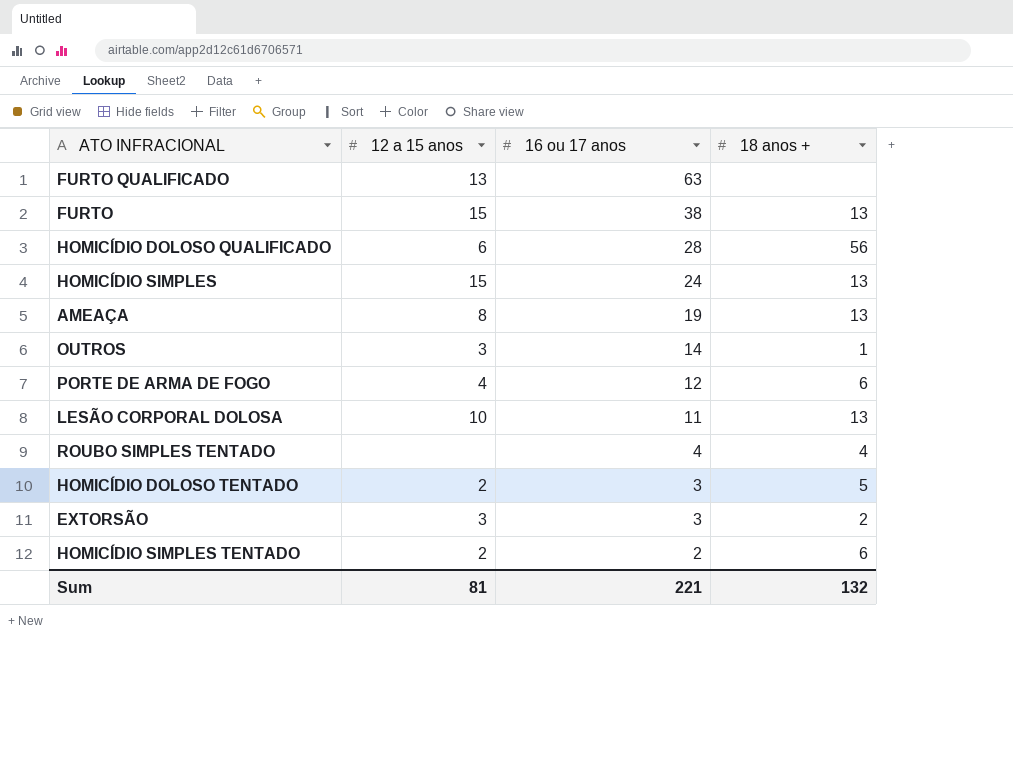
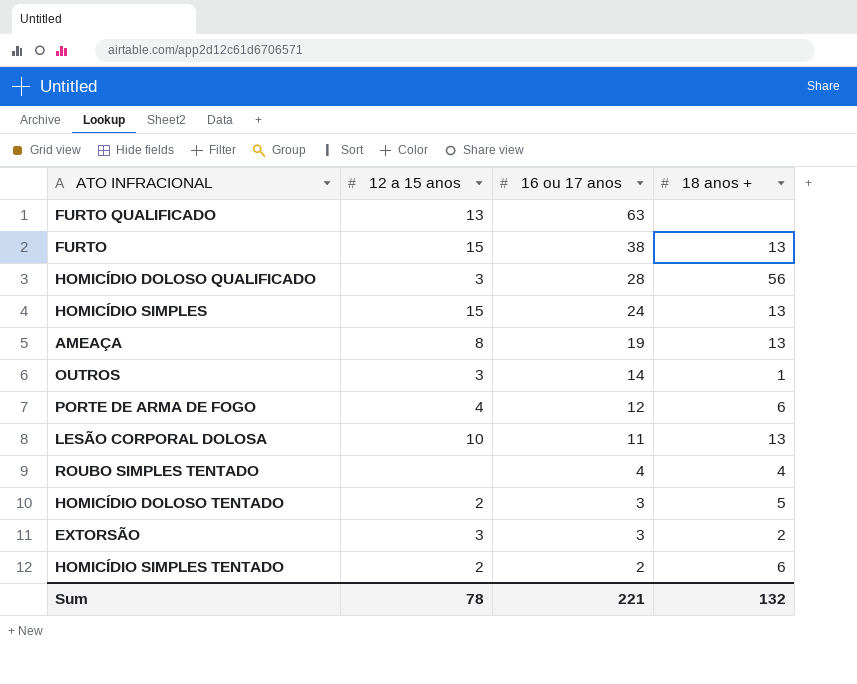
HOMICÍDIO DOLOSO QUALIFICADO | 12 a 15 anos: 6 -> 3
Sum | 12 a 15 anos: 81 -> 78

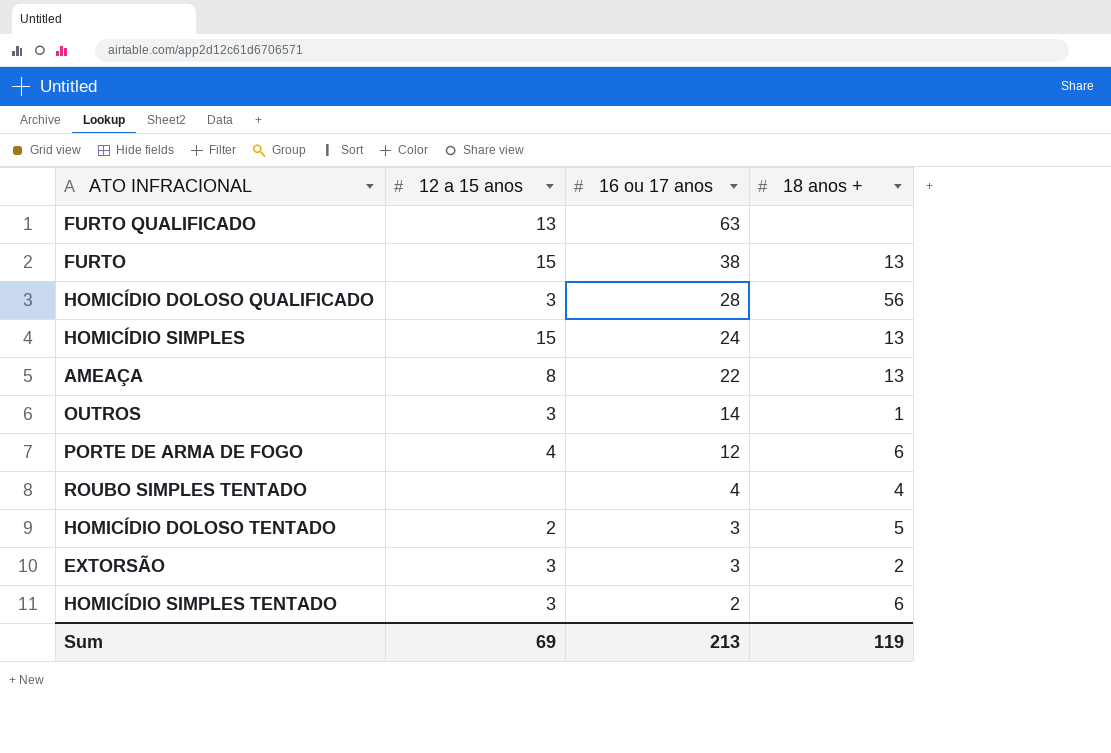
row LESÃO CORPORAL DOLOSA: 10 | 11 | 13 -> none
AMEAÇA | 16 ou 17 anos: 19 -> 22
HOMICÍDIO SIMPLES TENTADO | 12 a 15 anos: 2 -> 3
Sum | 12 a 15 anos: 78 -> 69
Sum | 16 ou 17 anos: 221 -> 213
Sum | 18 anos +: 132 -> 119

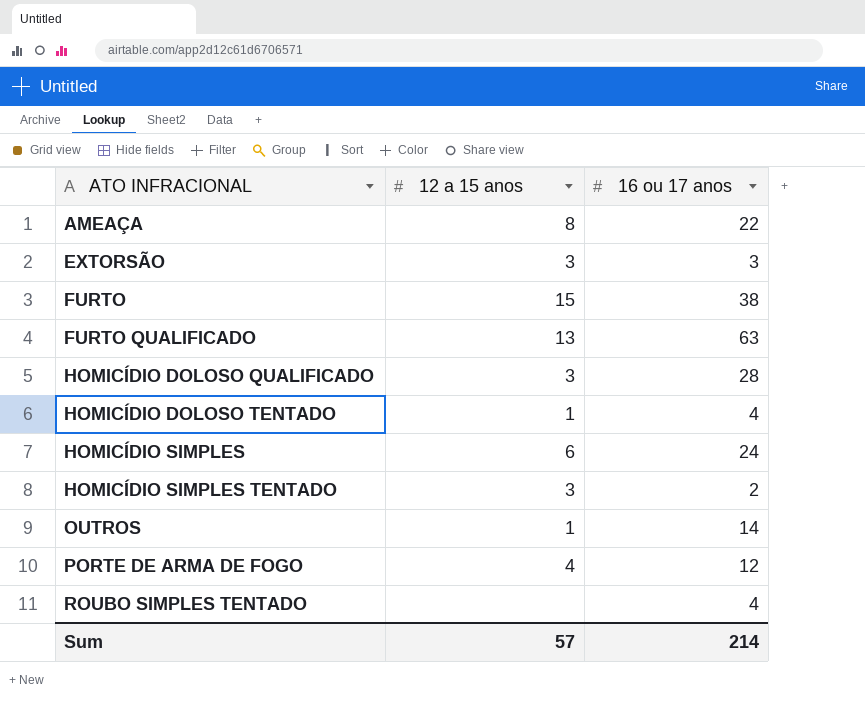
row order: 16 ou 17 anos descending -> ATO INFRACIONAL ascending
column 18 anos + | position: 4 -> none
HOMICÍDIO DOLOSO TENTADO | 12 a 15 anos: 2 -> 1
HOMICÍDIO DOLOSO TENTADO | 16 ou 17 anos: 3 -> 4
HOMICÍDIO SIMPLES | 12 a 15 anos: 15 -> 6
OUTROS | 12 a 15 anos: 3 -> 1
Sum | 12 a 15 anos: 69 -> 57
Sum | 16 ou 17 anos: 213 -> 214

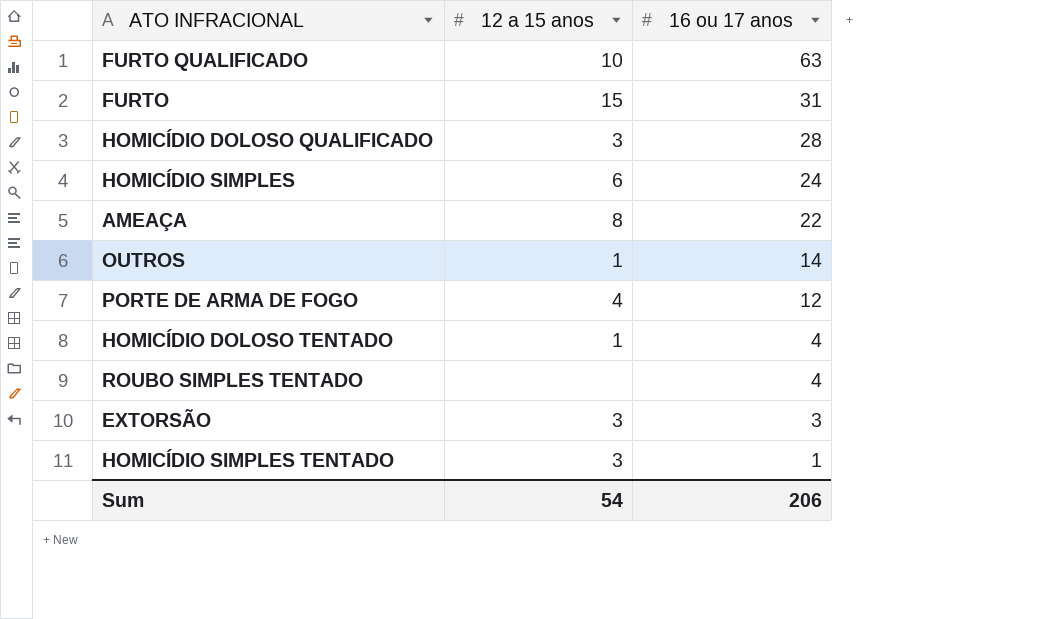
row order: ATO INFRACIONAL ascending -> 16 ou 17 anos descending
FURTO QUALIFICADO | 12 a 15 anos: 13 -> 10
FURTO | 16 ou 17 anos: 38 -> 31
HOMICÍDIO SIMPLES TENTADO | 16 ou 17 anos: 2 -> 1
Sum | 12 a 15 anos: 57 -> 54
Sum | 16 ou 17 anos: 214 -> 206

